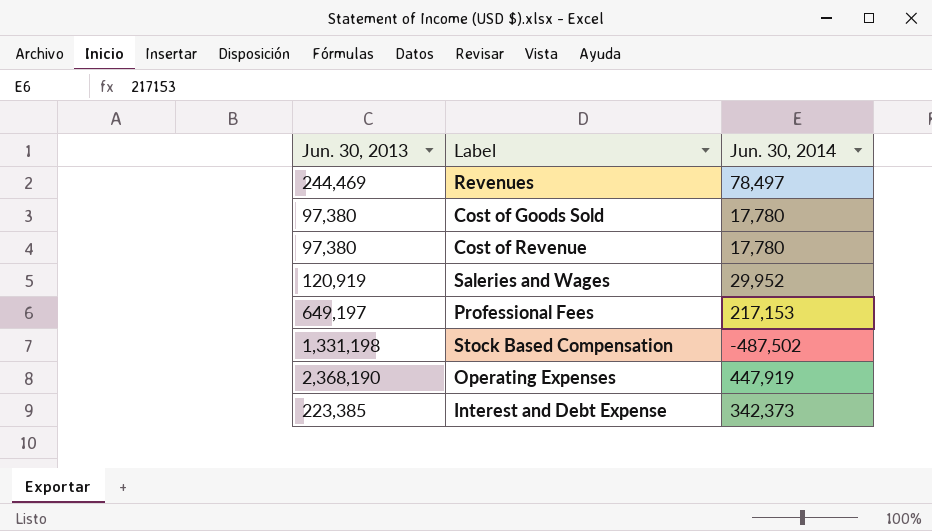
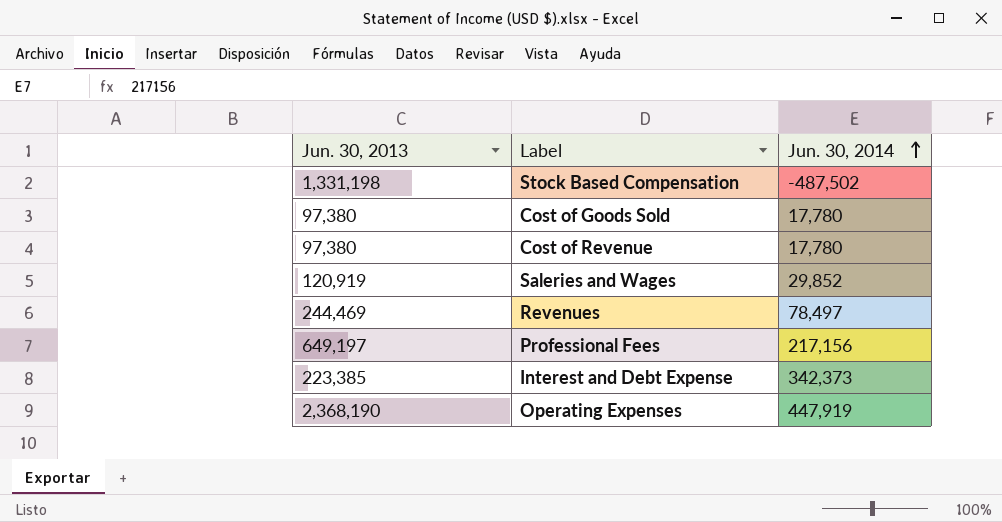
row order: none -> Jun. 30, 2014 ascending
Saleries and Wages | Jun. 30, 2014: 29,952 -> 29,852
Professional Fees | Jun. 30, 2014: 217,153 -> 217,156

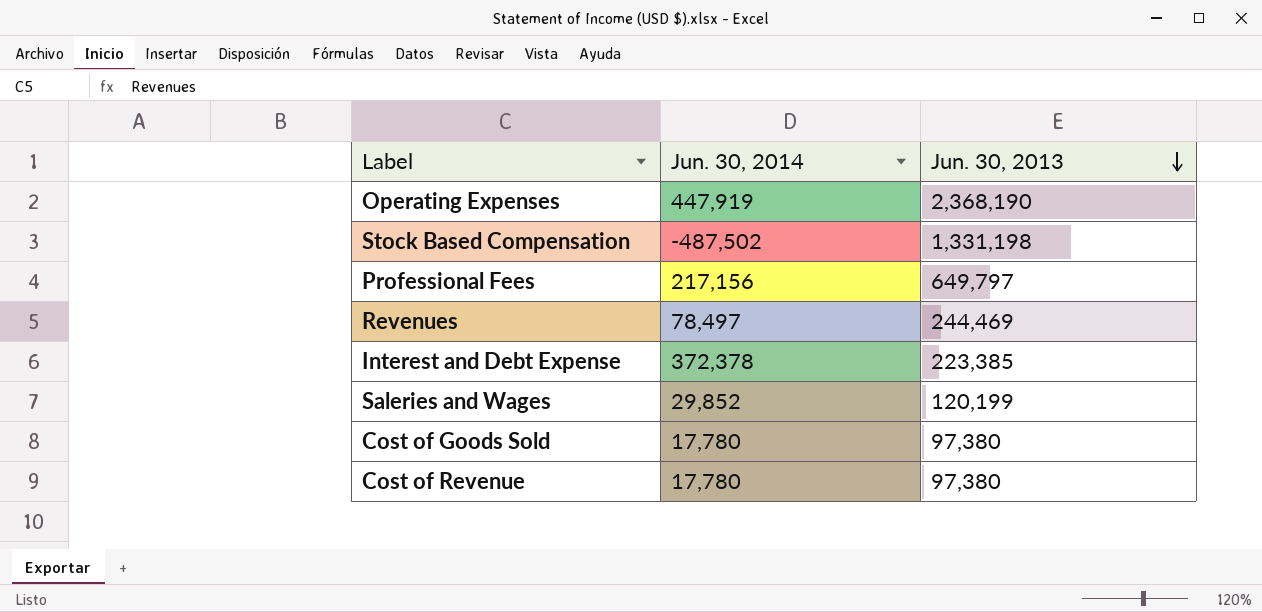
row order: Jun. 30, 2014 ascending -> Jun. 30, 2013 descending
column Jun. 30, 2013 | position: 1 -> 3
Professional Fees | Jun. 30, 2013: 649,197 -> 649,797
Interest and Debt Expense | Jun. 30, 2014: 342,373 -> 372,378
Saleries and Wages | Jun. 30, 2013: 120,919 -> 120,199

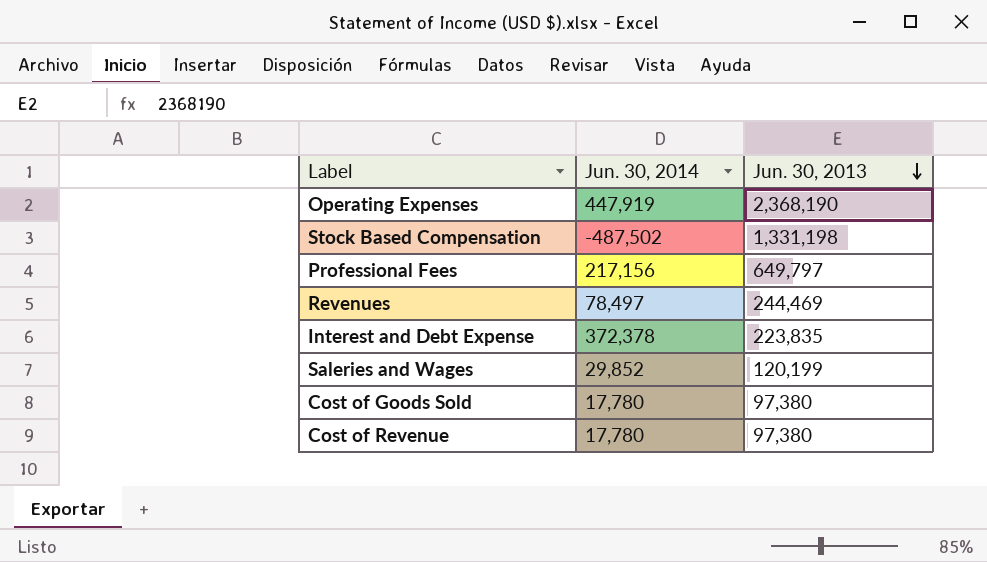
Interest and Debt Expense | Jun. 30, 2013: 223,385 -> 223,835

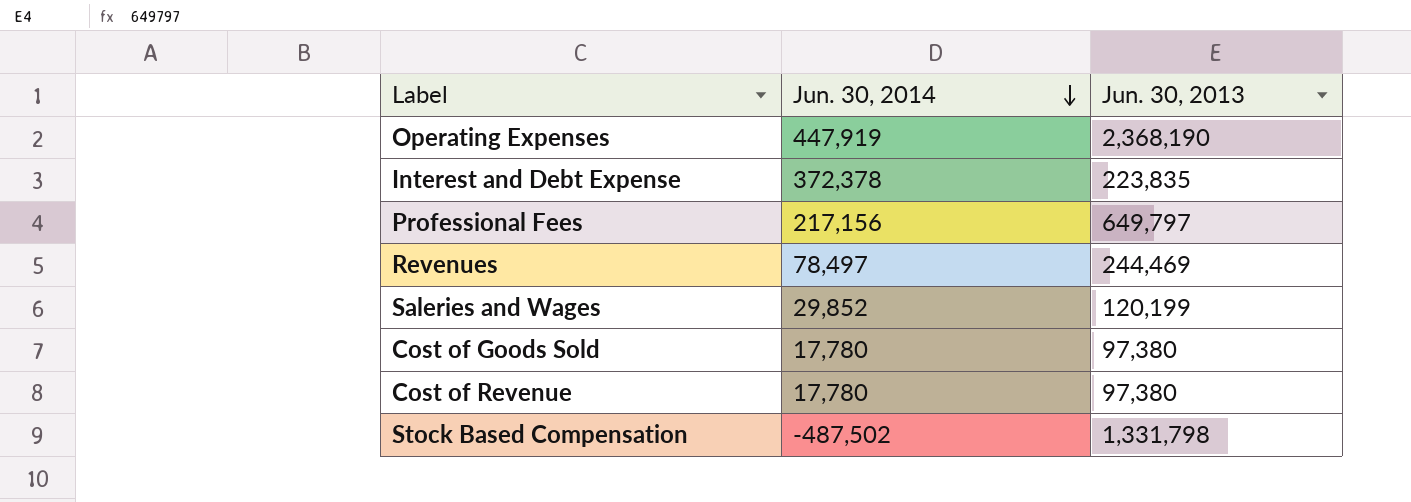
row order: Jun. 30, 2013 descending -> Jun. 30, 2014 descending
Stock Based Compensation | Jun. 30, 2013: 1,331,198 -> 1,331,798

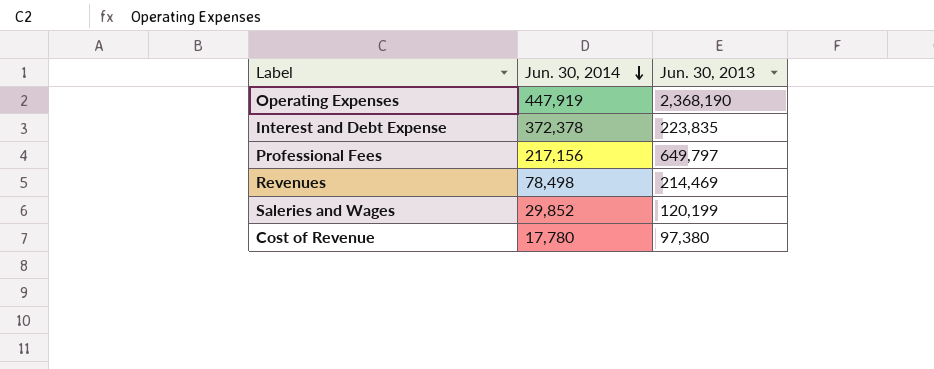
row Cost of Goods Sold: 17,780 | 97,380 -> none
row Stock Based Compensation: -487,502 | 1,331,798 -> none
Revenues | Jun. 30, 2014: 78,497 -> 78,498
Revenues | Jun. 30, 2013: 244,469 -> 214,469

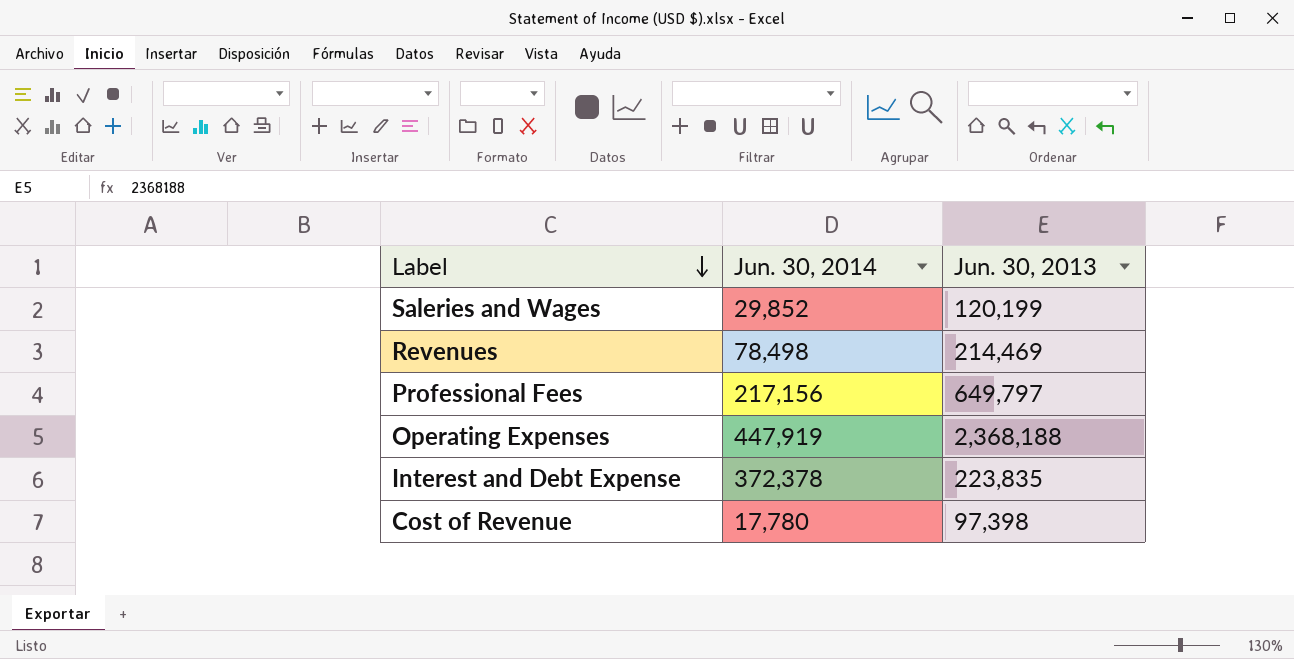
row order: Jun. 30, 2014 descending -> Label descending
Operating Expenses | Jun. 30, 2013: 2,368,190 -> 2,368,188
Cost of Revenue | Jun. 30, 2013: 97,380 -> 97,398

